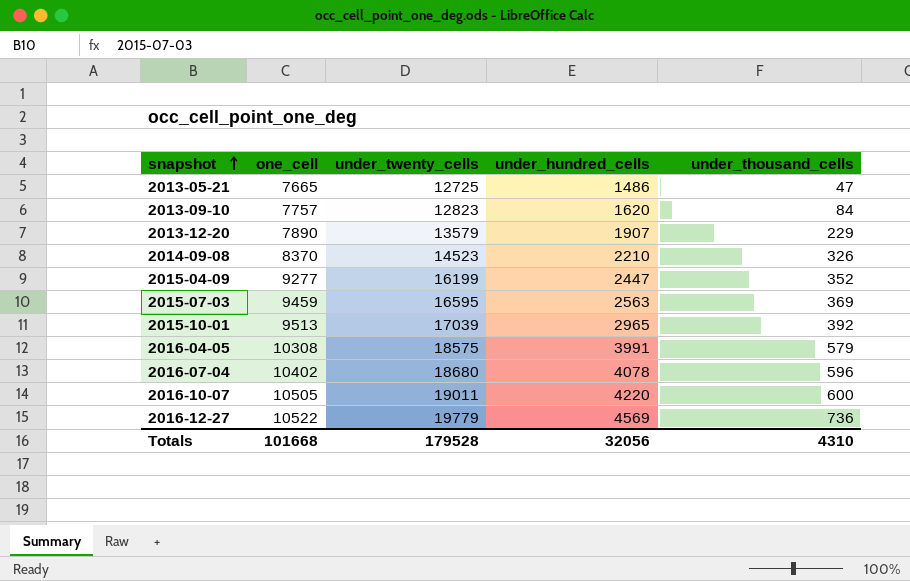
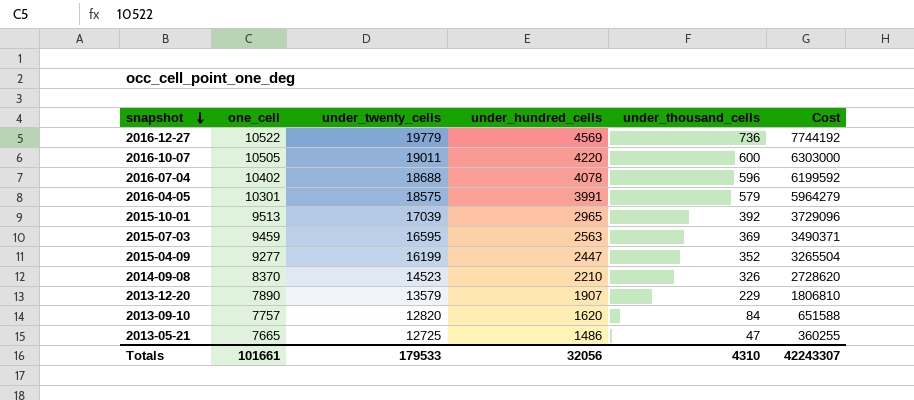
row order: snapshot ascending -> snapshot descending
column Cost | formula: none -> [one_cell] * [under_thousand_cells]
2016-07-04 | under_twenty_cells: 18680 -> 18688
2016-04-05 | one_cell: 10308 -> 10301
2013-09-10 | under_twenty_cells: 12823 -> 12820
Totals | one_cell: 101668 -> 101661
Totals | under_twenty_cells: 179528 -> 179533

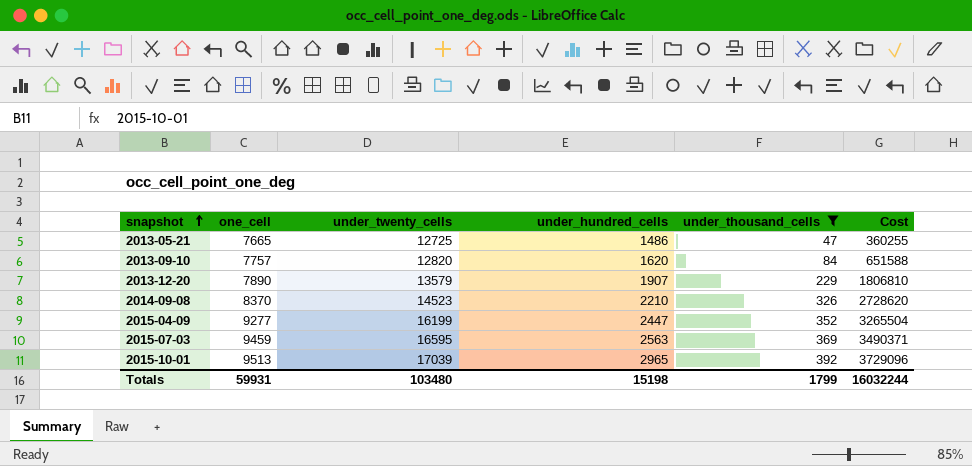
filter: none -> under_thousand_cells <= 392
row order: snapshot descending -> snapshot ascending
Totals | one_cell: 101661 -> 59931
Totals | under_twenty_cells: 179533 -> 103480
Totals | under_hundred_cells: 32056 -> 15198
Totals | under_thousand_cells: 4310 -> 1799
Totals | Cost: 42243307 -> 16032244

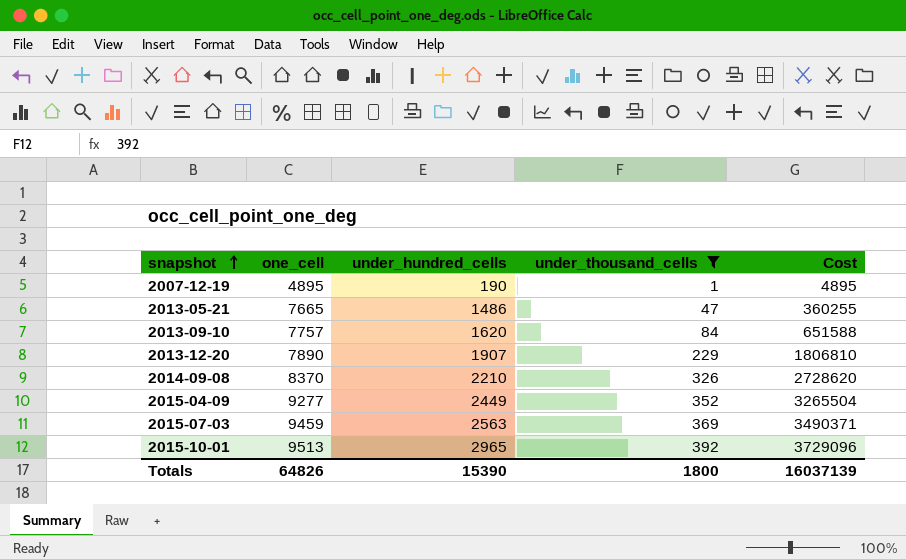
column under_twenty_cells | position: 3 -> none
row 2007-12-19: none -> 4895 | 190 | 1 | 4895
2015-04-09 | under_hundred_cells: 2447 -> 2449
Totals | one_cell: 59931 -> 64826
Totals | under_hundred_cells: 15198 -> 15390
Totals | under_thousand_cells: 1799 -> 1800
Totals | Cost: 16032244 -> 16037139

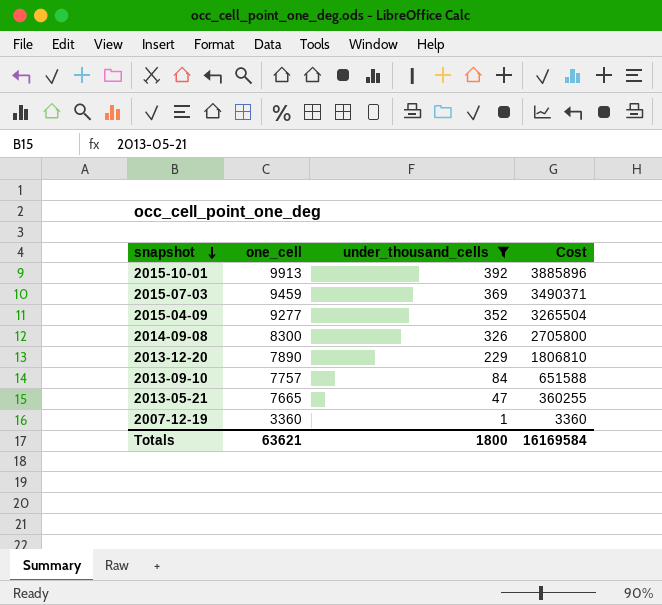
row order: snapshot ascending -> snapshot descending
column under_hundred_cells | position: 3 -> none
2015-10-01 | one_cell: 9513 -> 9913
2015-10-01 | Cost: 3729096 -> 3885896
2014-09-08 | one_cell: 8370 -> 8300
2014-09-08 | Cost: 2728620 -> 2705800
2007-12-19 | one_cell: 4895 -> 3360
2007-12-19 | Cost: 4895 -> 3360
Totals | one_cell: 64826 -> 63621
Totals | Cost: 16037139 -> 16169584

